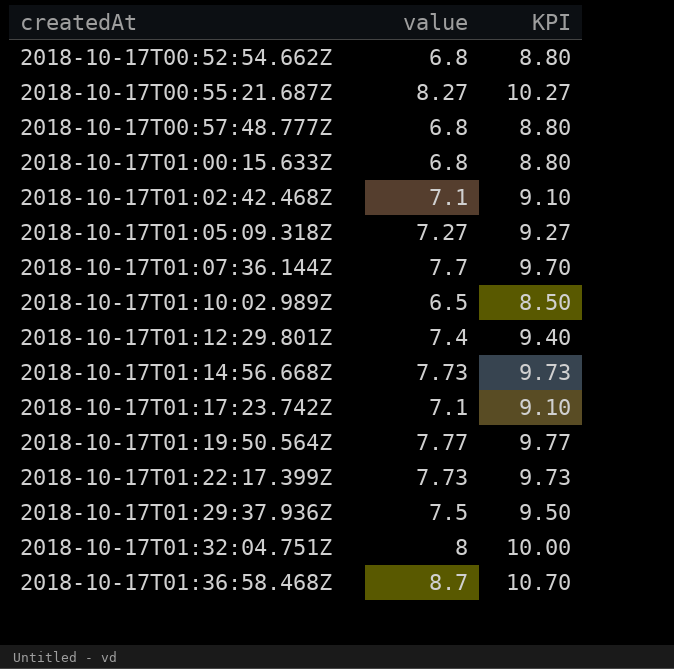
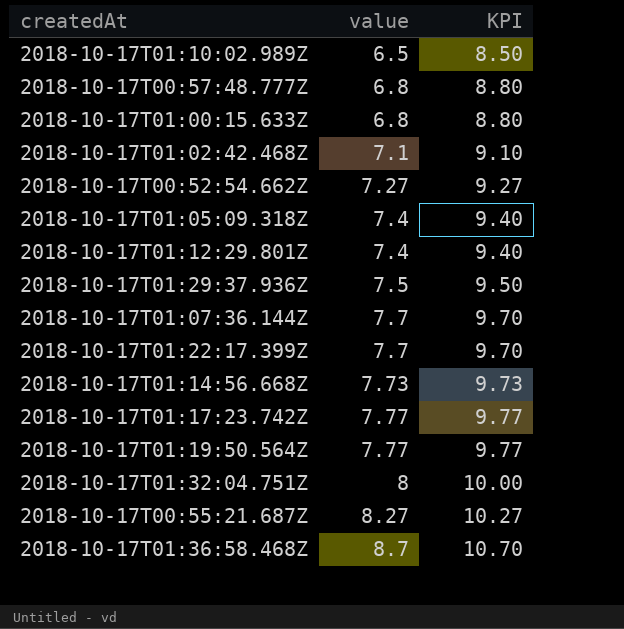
row order: createdAt ascending -> value ascending
2018-10-17T00:52:54.662Z | value: 6.8 -> 7.27
2018-10-17T00:52:54.662Z | KPI: 8.80 -> 9.27
2018-10-17T01:05:09.318Z | value: 7.27 -> 7.4
2018-10-17T01:05:09.318Z | KPI: 9.27 -> 9.40
2018-10-17T01:22:17.399Z | value: 7.73 -> 7.7
2018-10-17T01:22:17.399Z | KPI: 9.73 -> 9.70
2018-10-17T01:17:23.742Z | value: 7.1 -> 7.77
2018-10-17T01:17:23.742Z | KPI: 9.10 -> 9.77

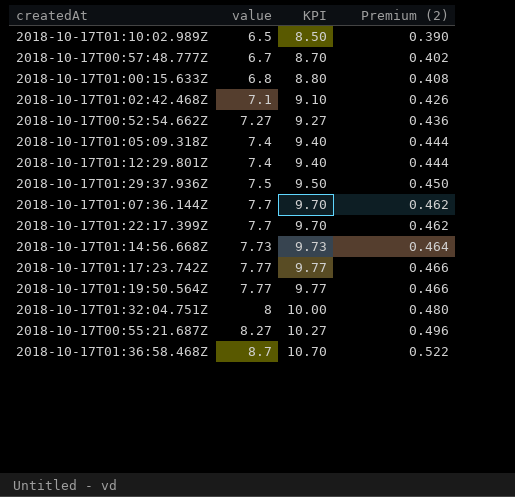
column Premium (2) | formula: none -> [value] * 0.06
2018-10-17T00:57:48.777Z | value: 6.8 -> 6.7
2018-10-17T00:57:48.777Z | KPI: 8.80 -> 8.70

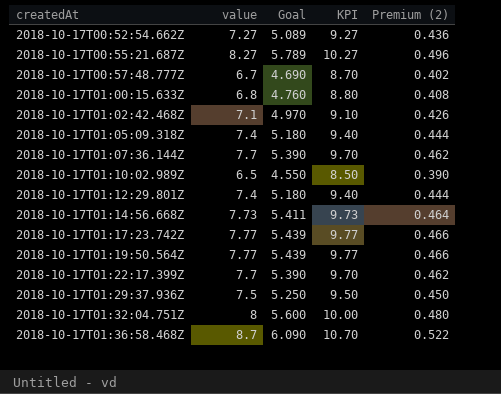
row order: value ascending -> createdAt ascending
column Goal | formula: none -> [value] * 0.7

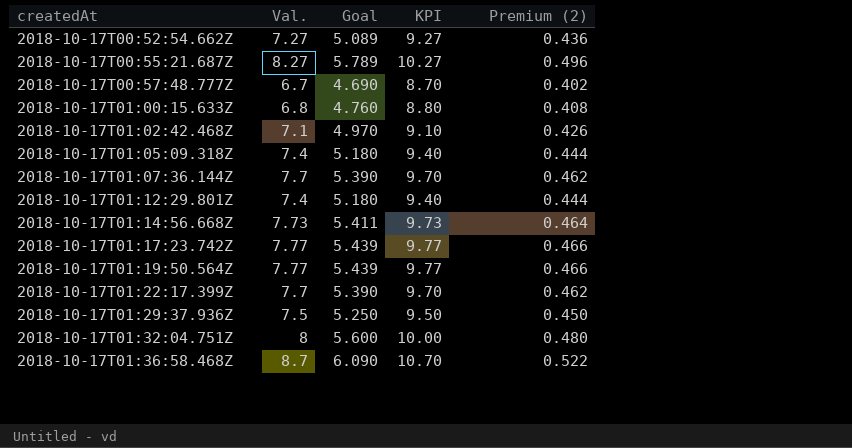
column name: value -> Val.
row 2018-10-17T01:10:02.989Z: 6.5 | 4.550 | 8.50 | 0.390 -> none

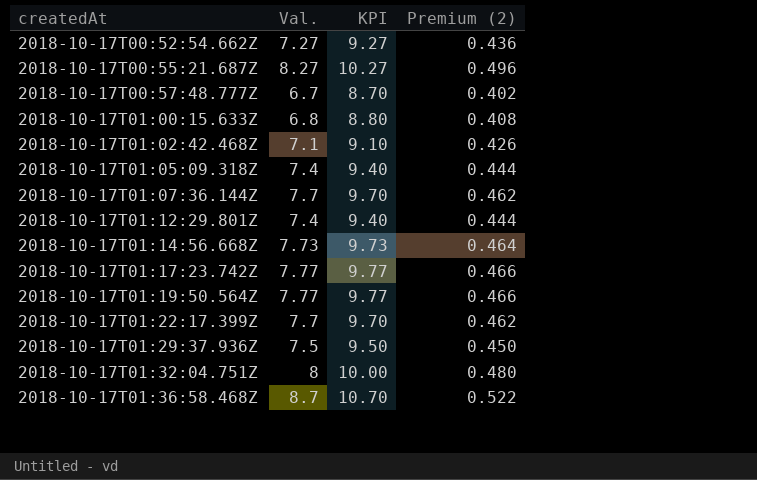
column Goal | formula: [Val.] * 0.7 -> none

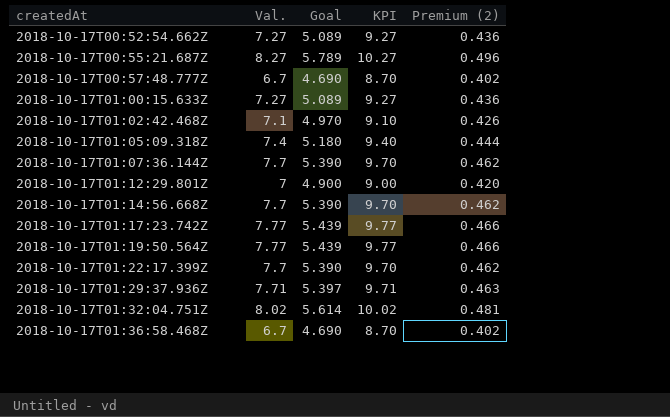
column Goal | formula: none -> [Val.] * 0.7
2018-10-17T01:00:15.633Z | Val.: 6.8 -> 7.27
2018-10-17T01:00:15.633Z | KPI: 8.80 -> 9.27
2018-10-17T01:00:15.633Z | Premium (2): 0.408 -> 0.436
2018-10-17T01:12:29.801Z | Val.: 7.4 -> 7
2018-10-17T01:12:29.801Z | KPI: 9.40 -> 9.00
2018-10-17T01:12:29.801Z | Premium (2): 0.444 -> 0.420
2018-10-17T01:14:56.668Z | Val.: 7.73 -> 7.7
2018-10-17T01:14:56.668Z | KPI: 9.73 -> 9.70
2018-10-17T01:14:56.668Z | Premium (2): 0.464 -> 0.462
2018-10-17T01:29:37.936Z | Val.: 7.5 -> 7.71
2018-10-17T01:29:37.936Z | KPI: 9.50 -> 9.71
2018-10-17T01:29:37.936Z | Premium (2): 0.450 -> 0.463
2018-10-17T01:32:04.751Z | Val.: 8 -> 8.02
2018-10-17T01:32:04.751Z | KPI: 10.00 -> 10.02
2018-10-17T01:32:04.751Z | Premium (2): 0.480 -> 0.481
2018-10-17T01:36:58.468Z | Val.: 8.7 -> 6.7
2018-10-17T01:36:58.468Z | KPI: 10.70 -> 8.70
2018-10-17T01:36:58.468Z | Premium (2): 0.522 -> 0.402

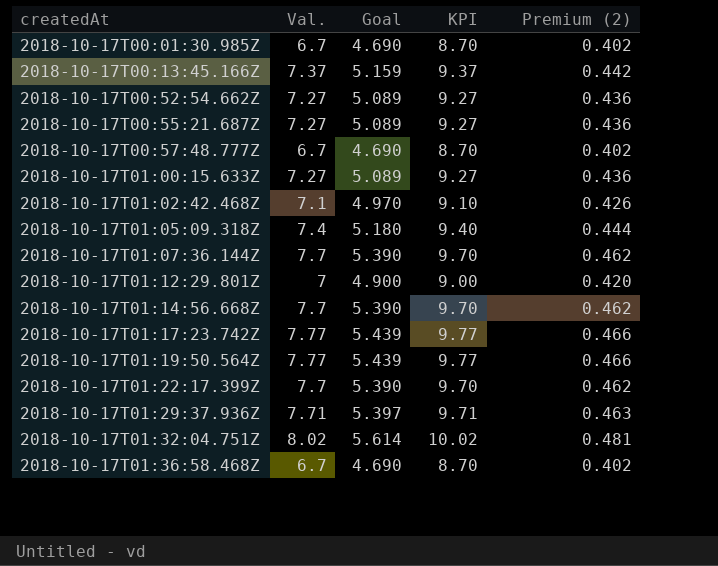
row 2018-10-17T00:01:30.985Z: none -> 6.7 | 4.690 | 8.70 | 0.402
row 2018-10-17T00:13:45.166Z: none -> 7.37 | 5.159 | 9.37 | 0.442
2018-10-17T00:55:21.687Z | Val.: 8.27 -> 7.27
2018-10-17T00:55:21.687Z | Goal: 5.789 -> 5.089
2018-10-17T00:55:21.687Z | KPI: 10.27 -> 9.27
2018-10-17T00:55:21.687Z | Premium (2): 0.496 -> 0.436

